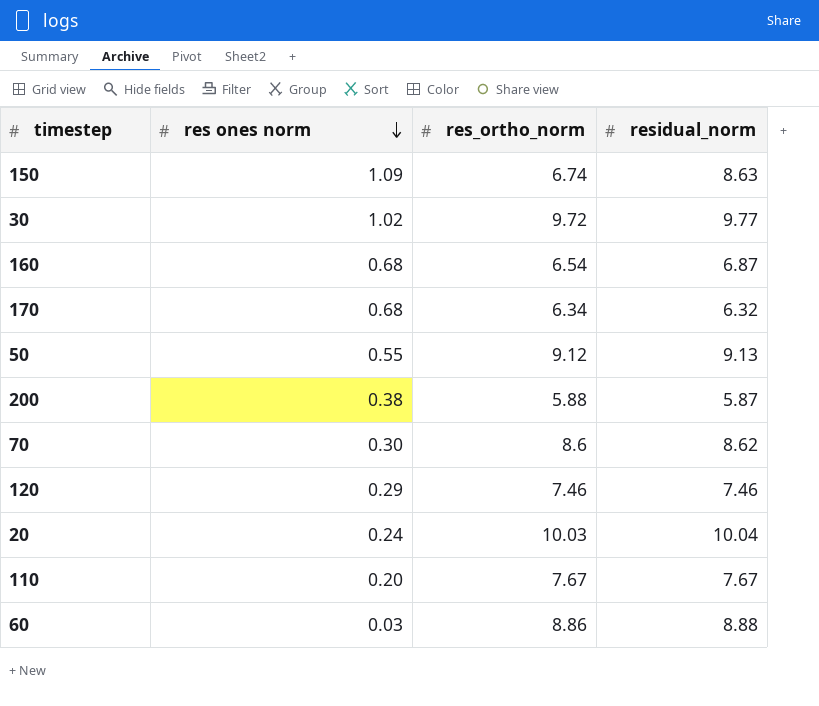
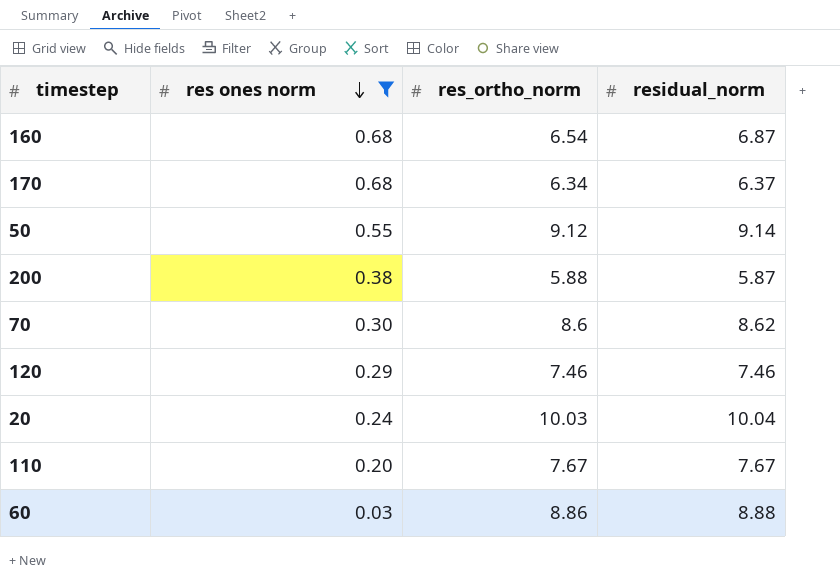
filter: none -> res ones norm <= 0.68
170 | residual_norm: 6.32 -> 6.37
50 | residual_norm: 9.13 -> 9.14

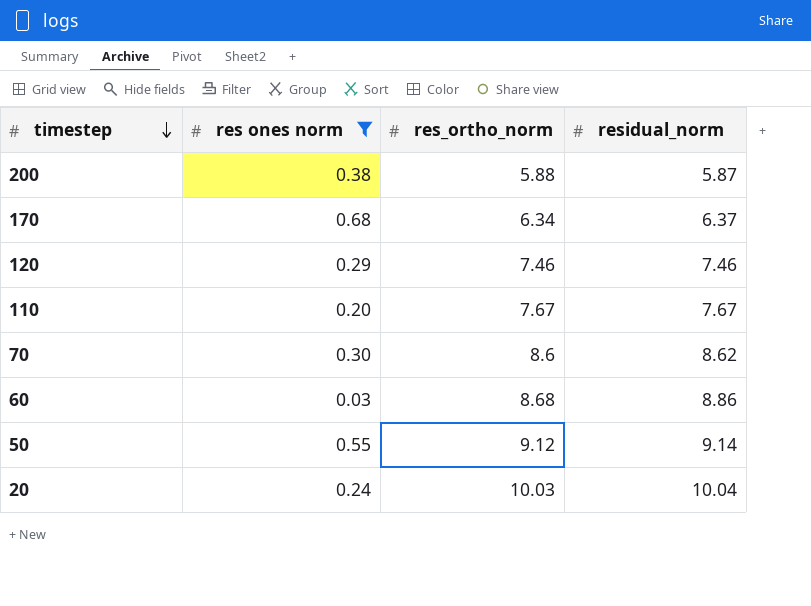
row order: res ones norm descending -> timestep descending
row 160: 0.68 | 6.54 | 6.87 -> none
60 | res_ortho_norm: 8.86 -> 8.68
60 | residual_norm: 8.88 -> 8.86

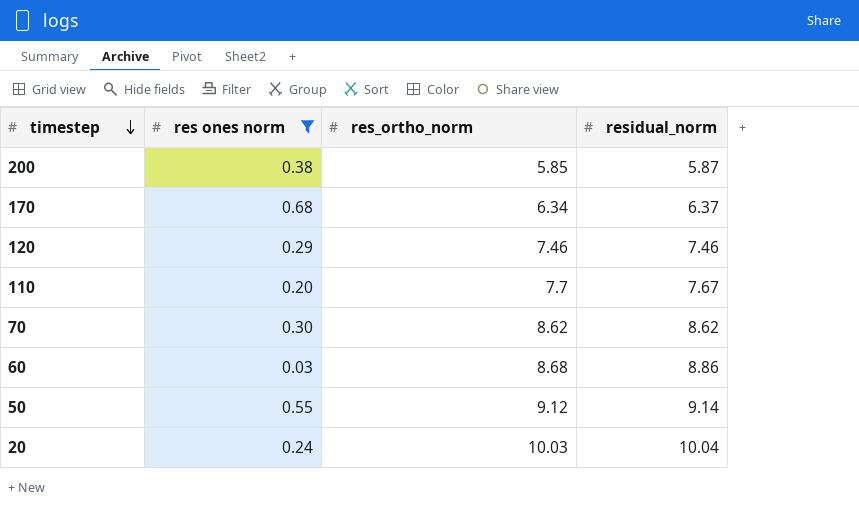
200 | res_ortho_norm: 5.88 -> 5.85
110 | res_ortho_norm: 7.67 -> 7.7
70 | res_ortho_norm: 8.6 -> 8.62

